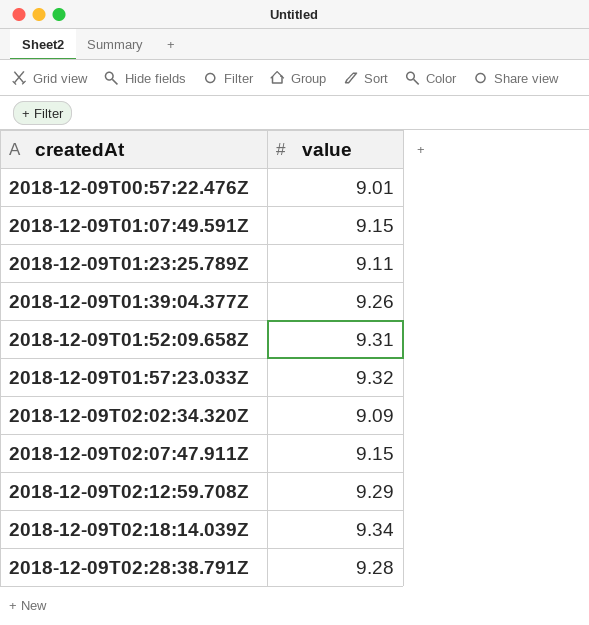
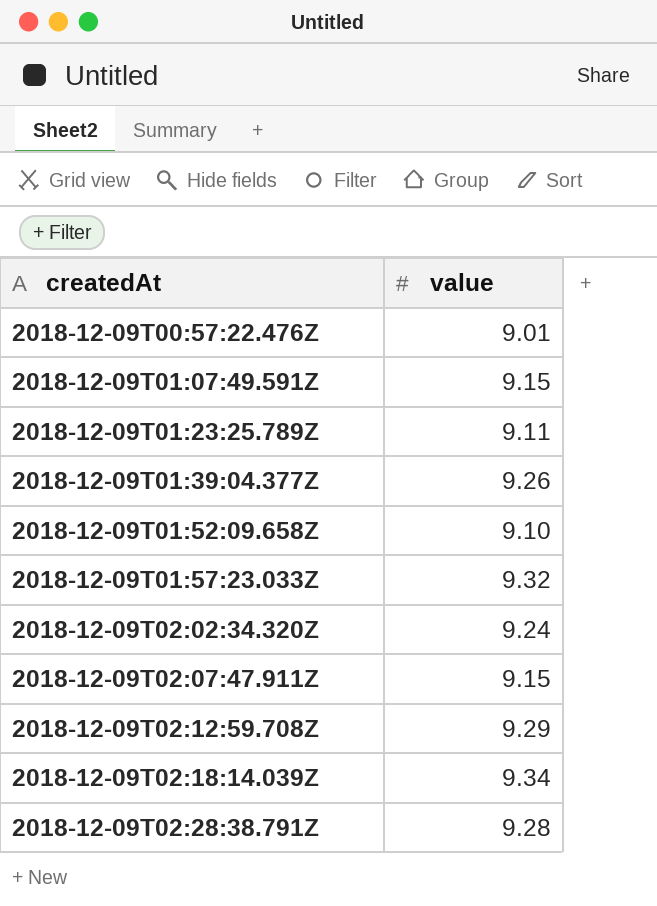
2018-12-09T01:52:09.658Z | value: 9.31 -> 9.10
2018-12-09T02:02:34.320Z | value: 9.09 -> 9.24

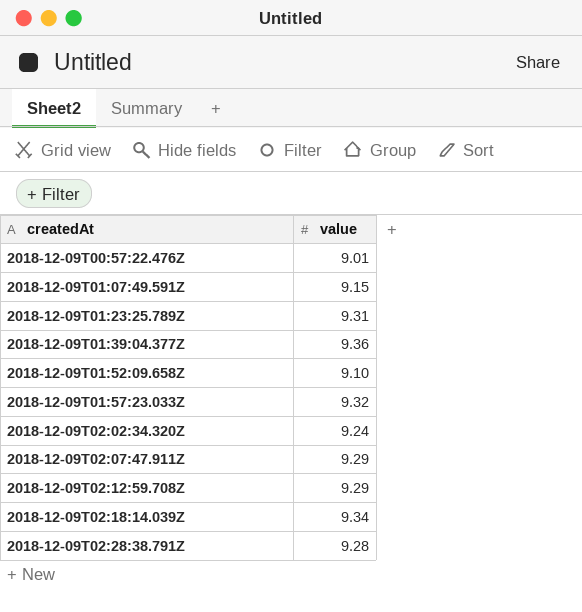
2018-12-09T01:23:25.789Z | value: 9.11 -> 9.31
2018-12-09T01:39:04.377Z | value: 9.26 -> 9.36
2018-12-09T02:07:47.911Z | value: 9.15 -> 9.29

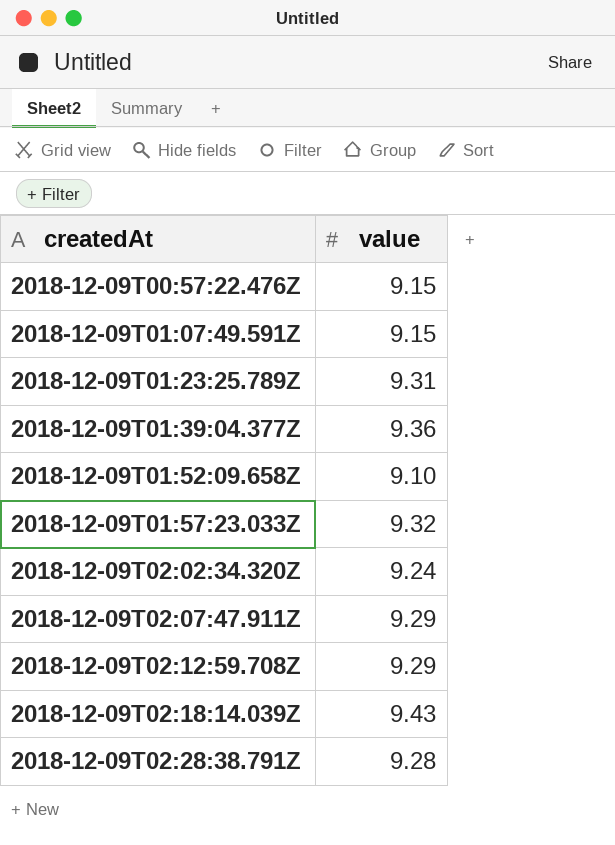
2018-12-09T00:57:22.476Z | value: 9.01 -> 9.15
2018-12-09T02:18:14.039Z | value: 9.34 -> 9.43

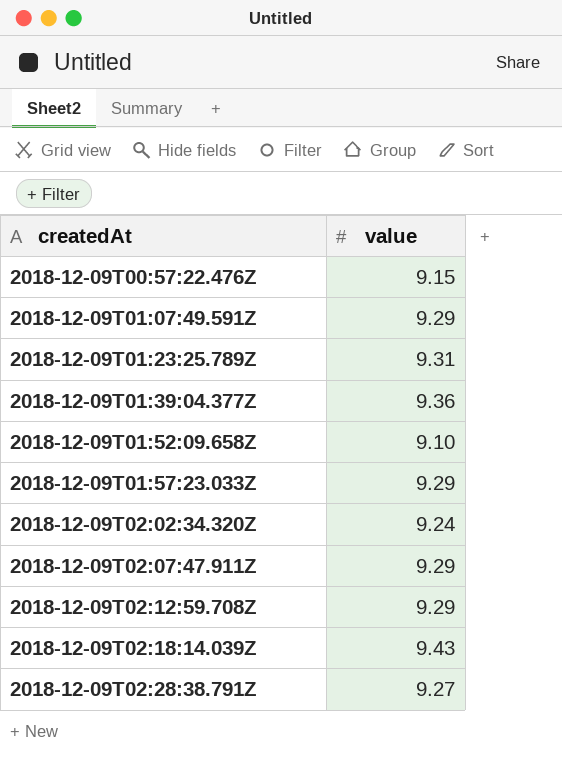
2018-12-09T01:07:49.591Z | value: 9.15 -> 9.29
2018-12-09T01:57:23.033Z | value: 9.32 -> 9.29
2018-12-09T02:28:38.791Z | value: 9.28 -> 9.27

